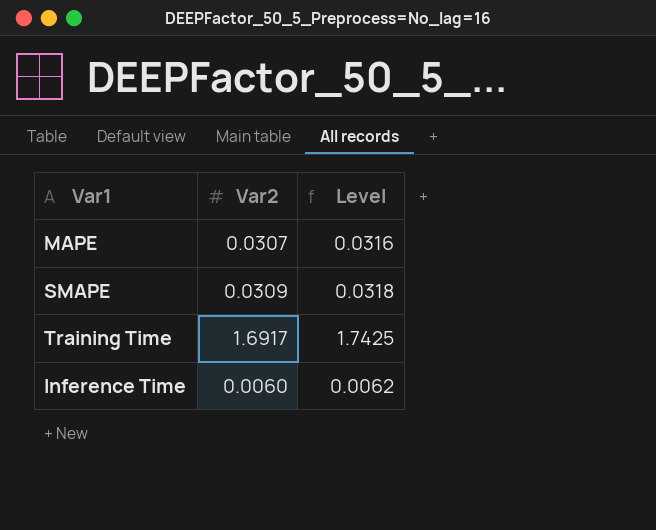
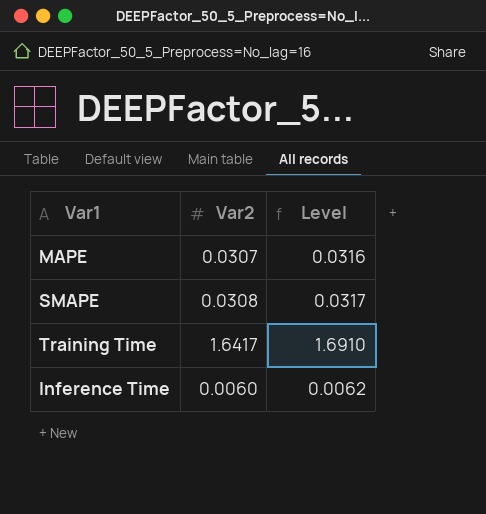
SMAPE | Var2: 0.0309 -> 0.0308
SMAPE | Level: 0.0318 -> 0.0317
Training Time | Var2: 1.6917 -> 1.6417
Training Time | Level: 1.7425 -> 1.6910

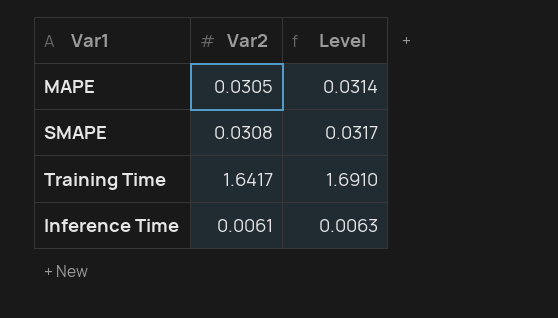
MAPE | Var2: 0.0307 -> 0.0305
MAPE | Level: 0.0316 -> 0.0314
Inference Time | Var2: 0.0060 -> 0.0061
Inference Time | Level: 0.0062 -> 0.0063

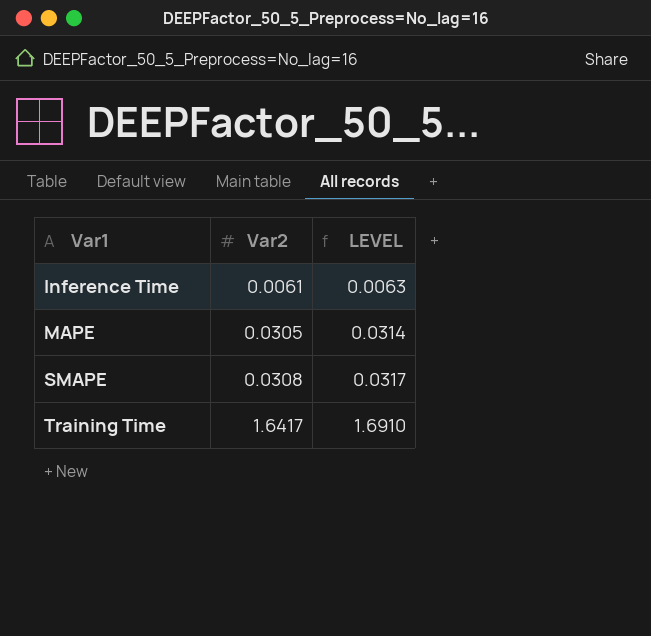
row order: none -> Var1 ascending
column name: Level -> LEVEL

